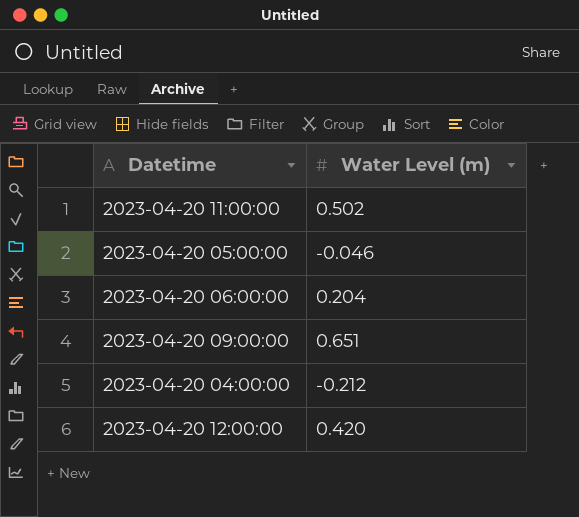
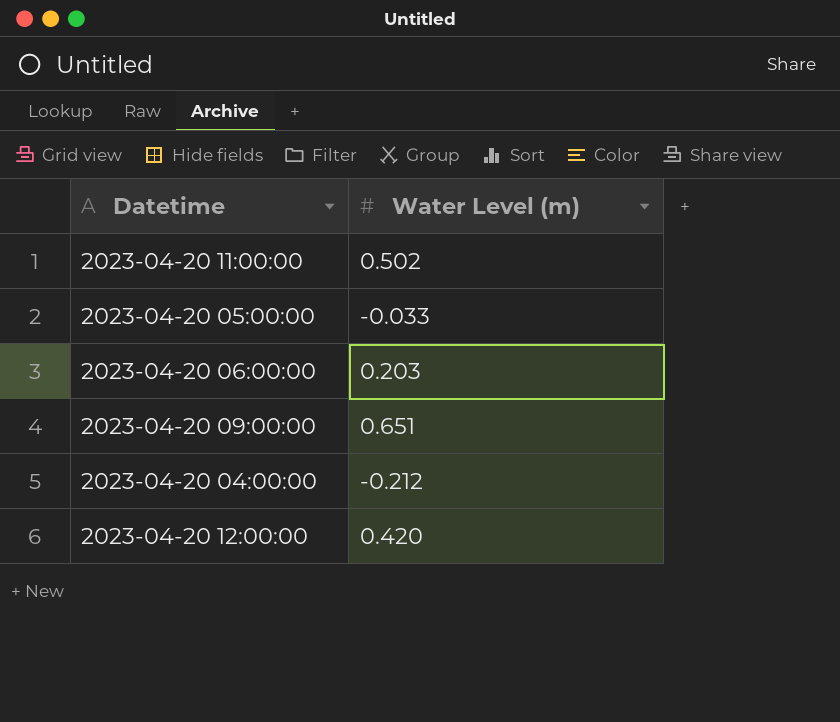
2023-04-20 05:00:00 | Water Level (m): -0.046 -> -0.033
2023-04-20 06:00:00 | Water Level (m): 0.204 -> 0.203

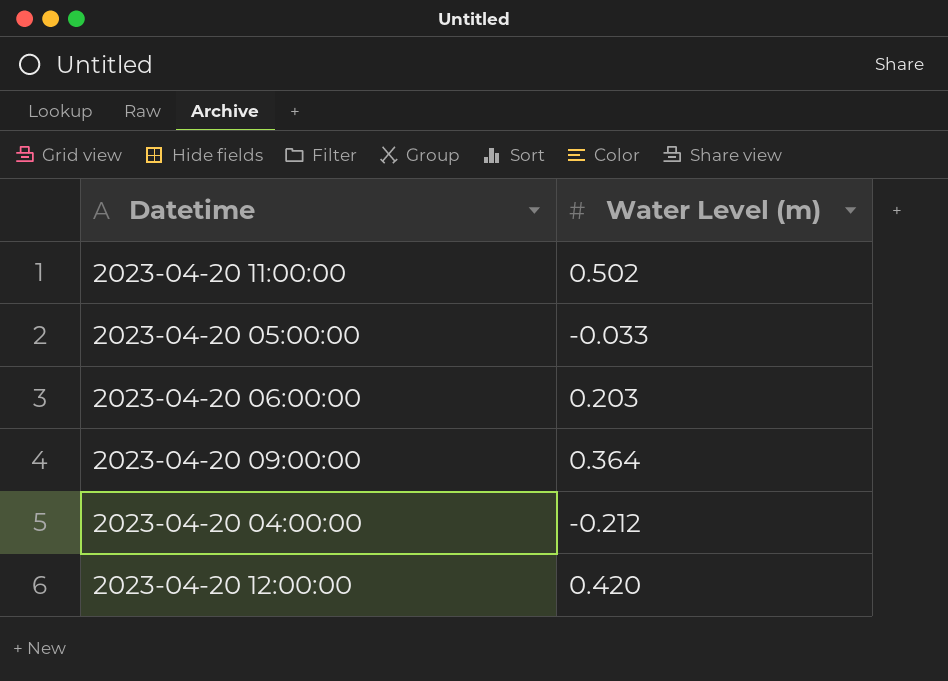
2023-04-20 09:00:00 | Water Level (m): 0.651 -> 0.364

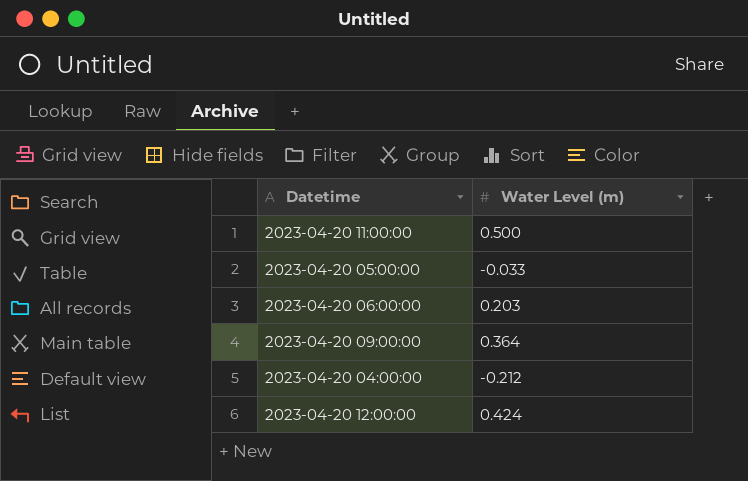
2023-04-20 11:00:00 | Water Level (m): 0.502 -> 0.500
2023-04-20 12:00:00 | Water Level (m): 0.420 -> 0.424

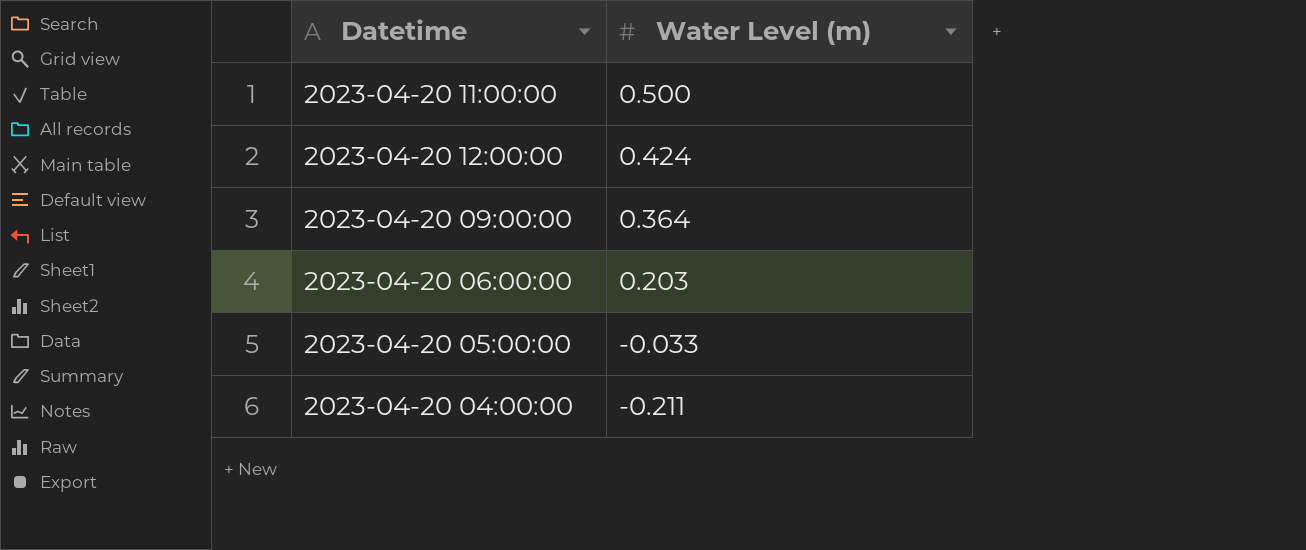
row order: none -> Water Level (m) descending
2023-04-20 04:00:00 | Water Level (m): -0.212 -> -0.211

